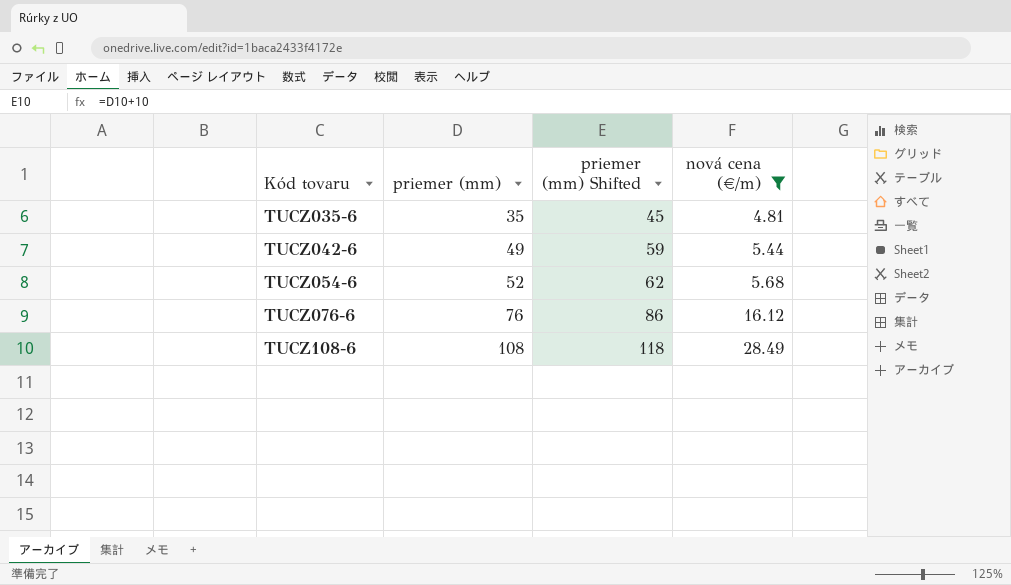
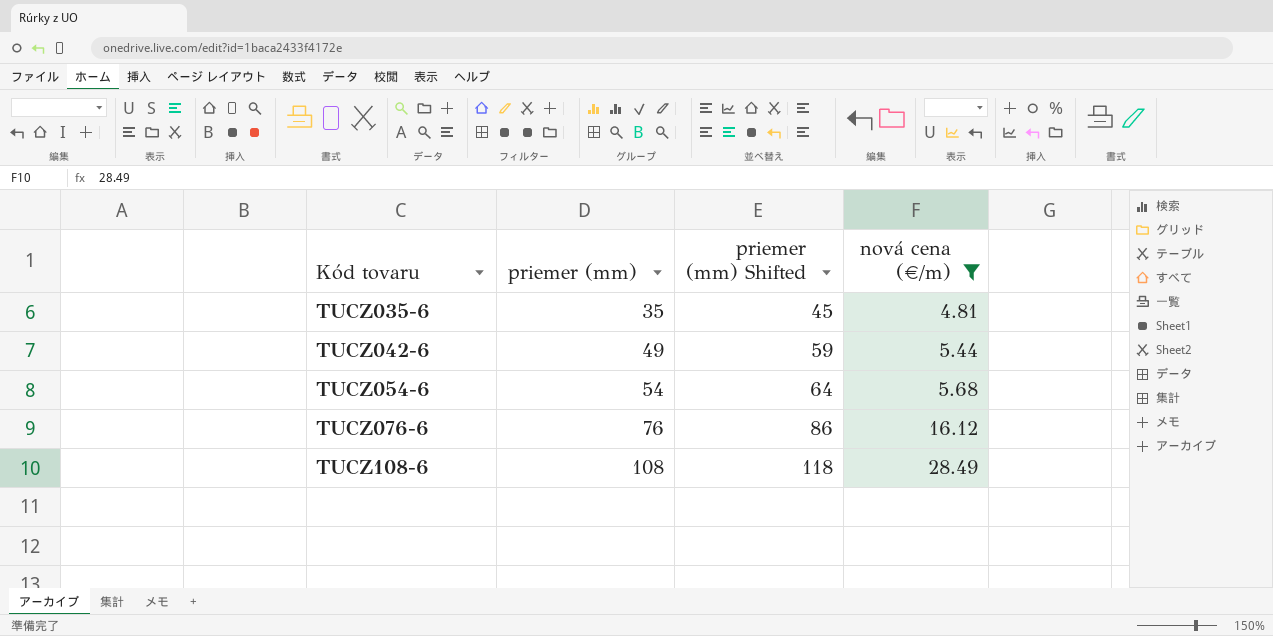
TUCZ054-6 | priemer (mm): 52 -> 54
TUCZ054-6 | priemer (mm) Shifted: 62 -> 64

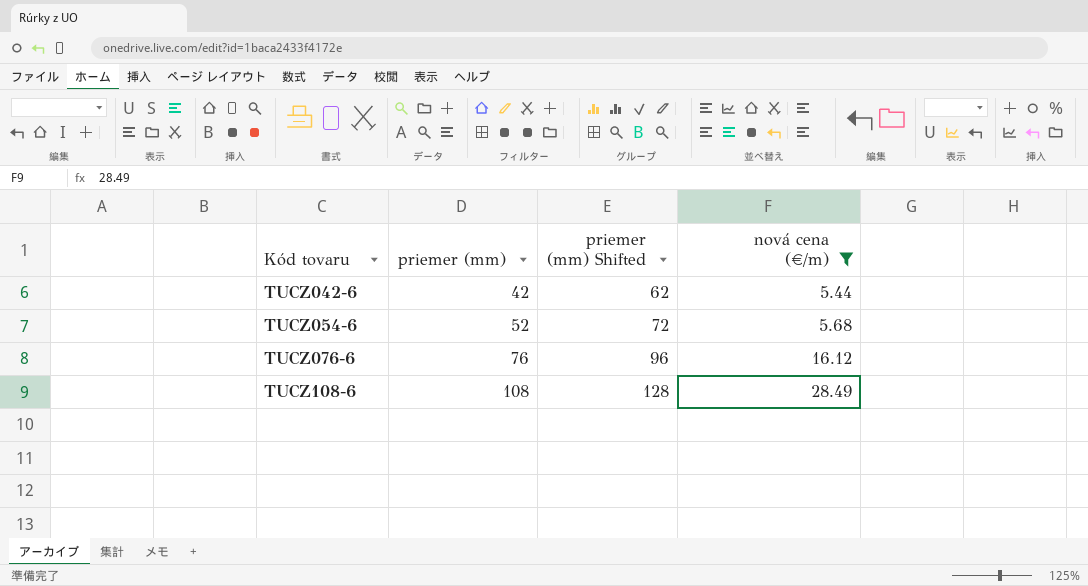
column priemer (mm) Shifted | formula: [priemer (mm)] + 10 -> [priemer (mm)] + 20
row TUCZ035-6: 35 | 45 | 4.81 -> none
TUCZ042-6 | priemer (mm): 49 -> 42
TUCZ054-6 | priemer (mm): 54 -> 52

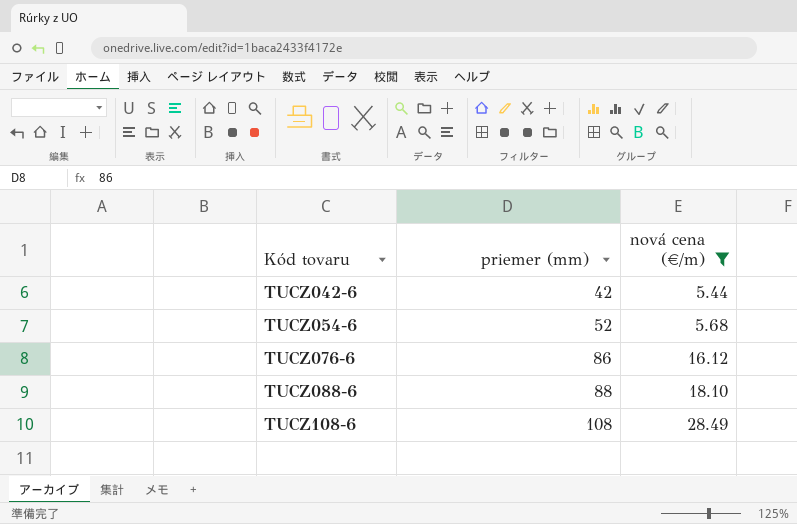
column priemer (mm) Shifted | formula: [priemer (mm)] + 20 -> none
TUCZ076-6 | priemer (mm): 76 -> 86
row TUCZ088-6: none -> 88 | 18.10

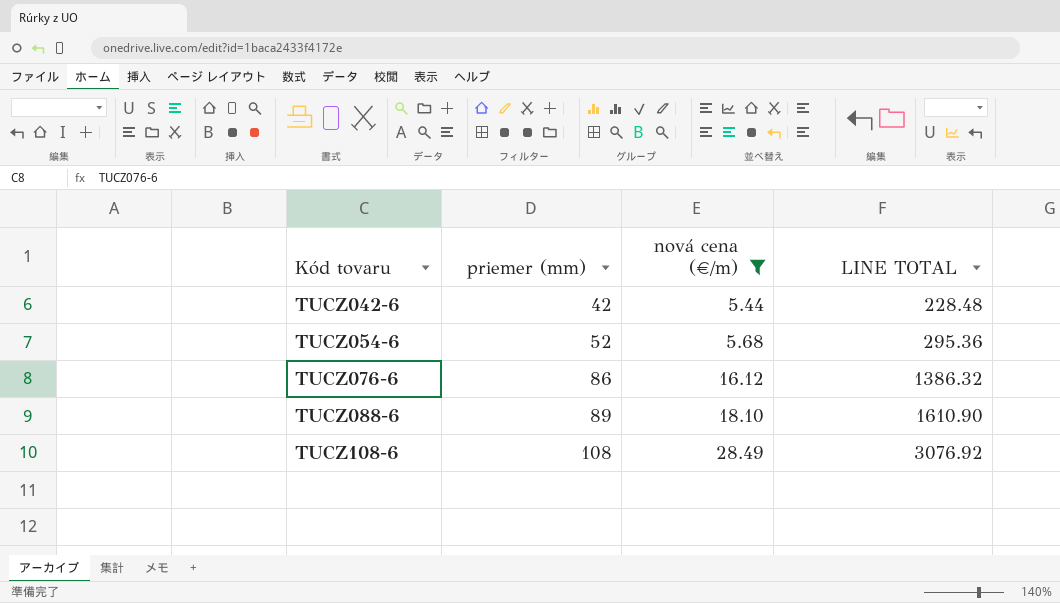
column LINE TOTAL | formula: none -> [priemer (mm)] * [nová cena (€/m)]
TUCZ088-6 | priemer (mm): 88 -> 89

